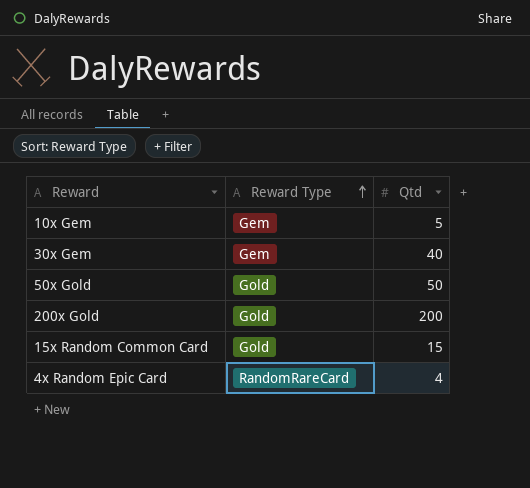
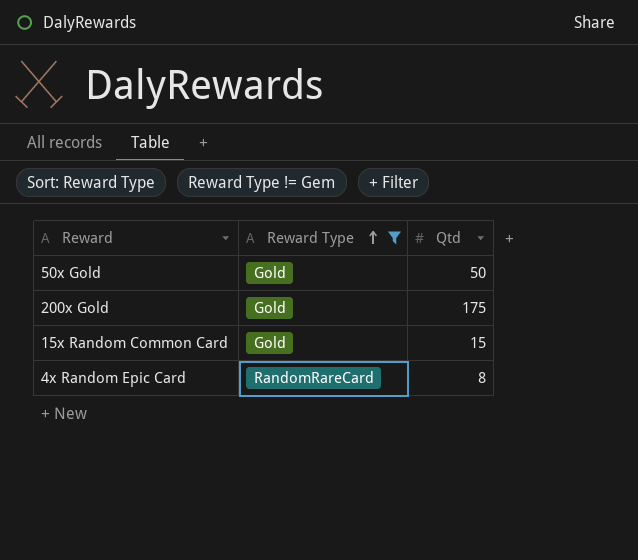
filter: none -> Reward Type != Gem
200x Gold | Qtd: 200 -> 175
4x Random Epic Card | Qtd: 4 -> 8

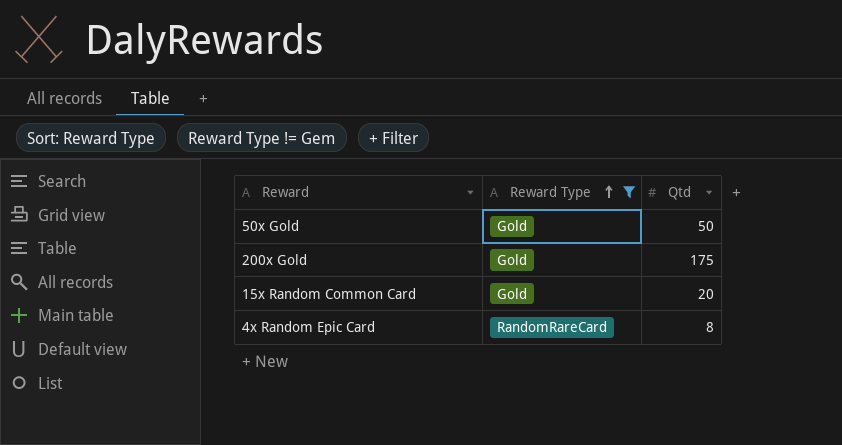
15x Random Common Card | Qtd: 15 -> 20

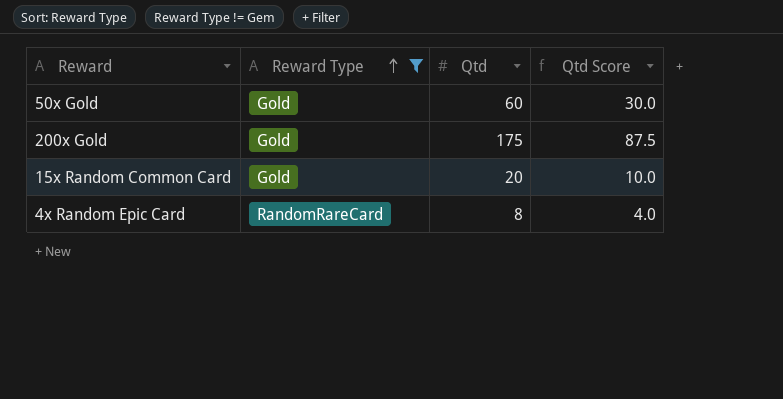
column Qtd Score | formula: none -> [Qtd] * 0.5
50x Gold | Qtd: 50 -> 60

